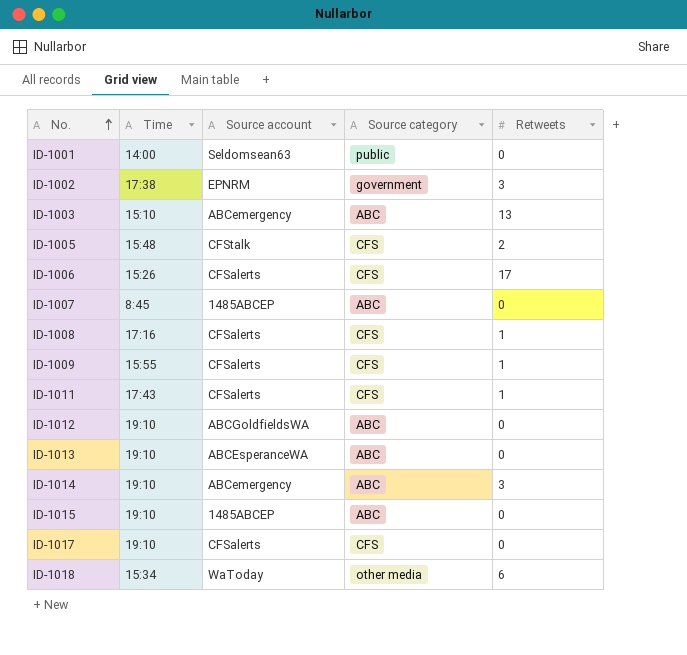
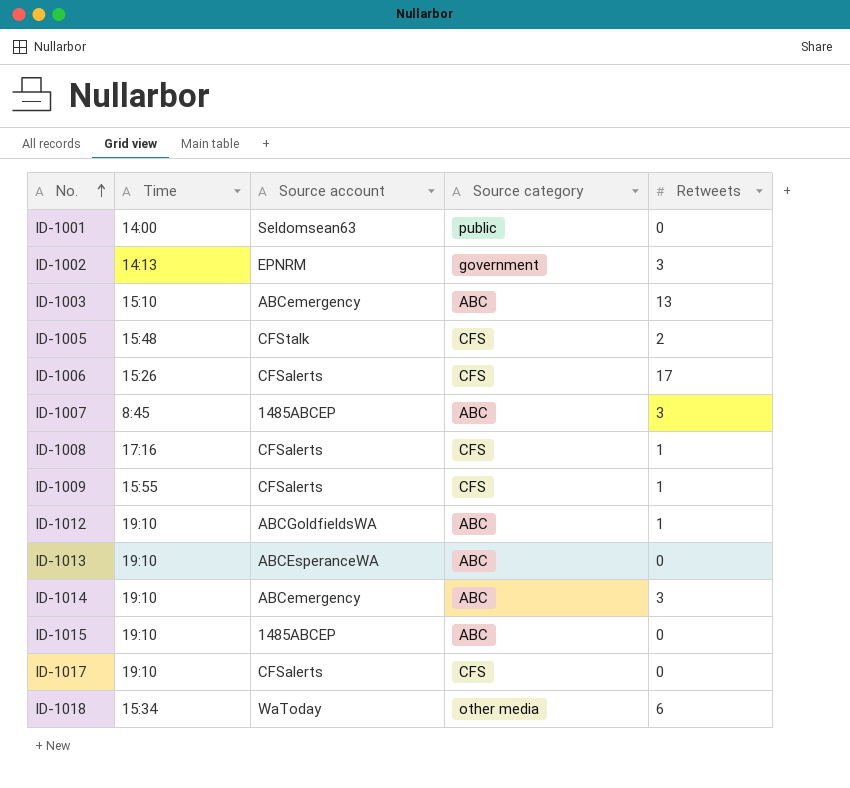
row ID-1011: 17:43 | CFSalerts | CFS | 1 -> none
ID-1002 | Time: 17:38 -> 14:13
ID-1007 | Retweets: 0 -> 3
ID-1012 | Retweets: 0 -> 1

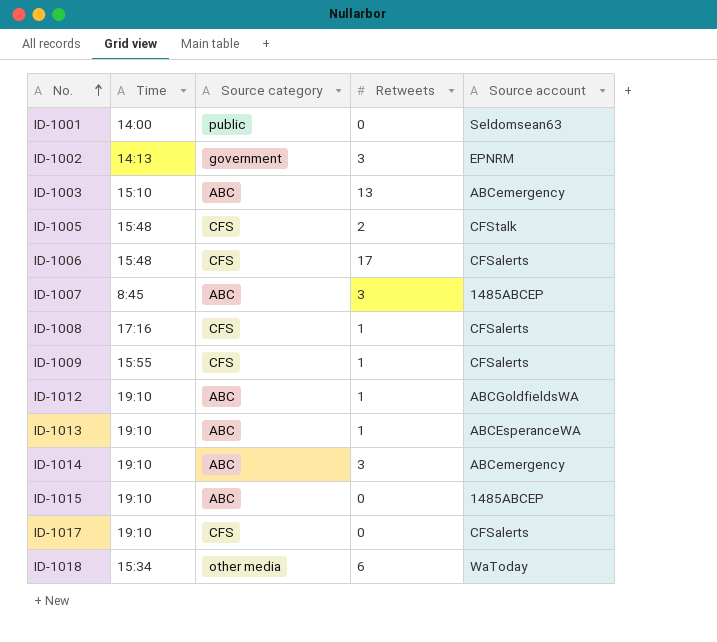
column Source account | position: 3 -> 5
ID-1006 | Time: 15:26 -> 15:48
ID-1013 | Retweets: 0 -> 1

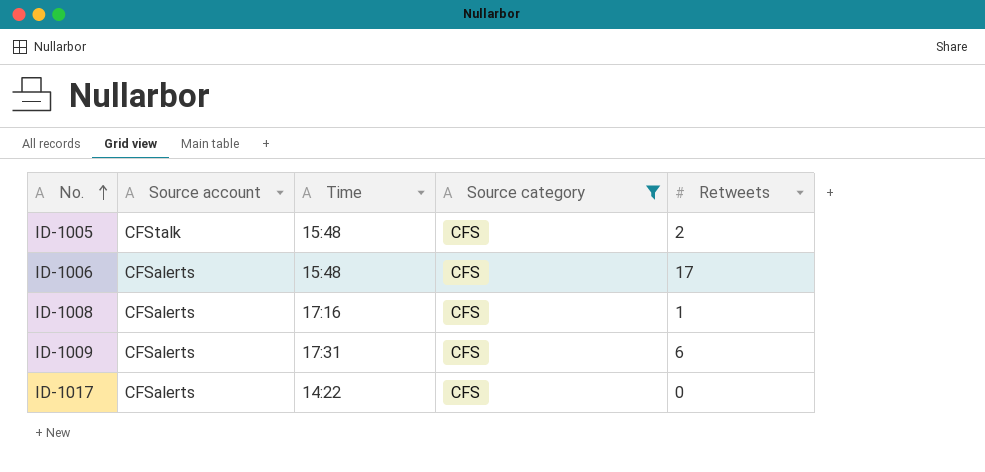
filter: none -> Source category = CFS
column Source account | position: 5 -> 2
ID-1009 | Time: 15:55 -> 17:31
ID-1009 | Retweets: 1 -> 6
ID-1017 | Time: 19:10 -> 14:22

